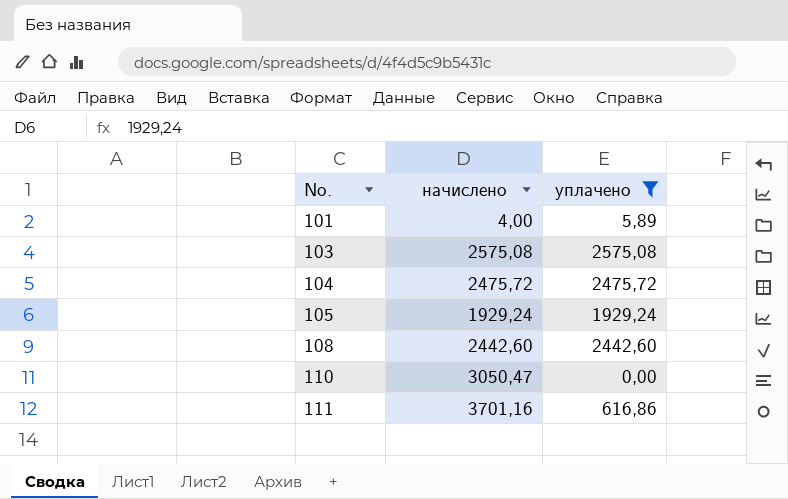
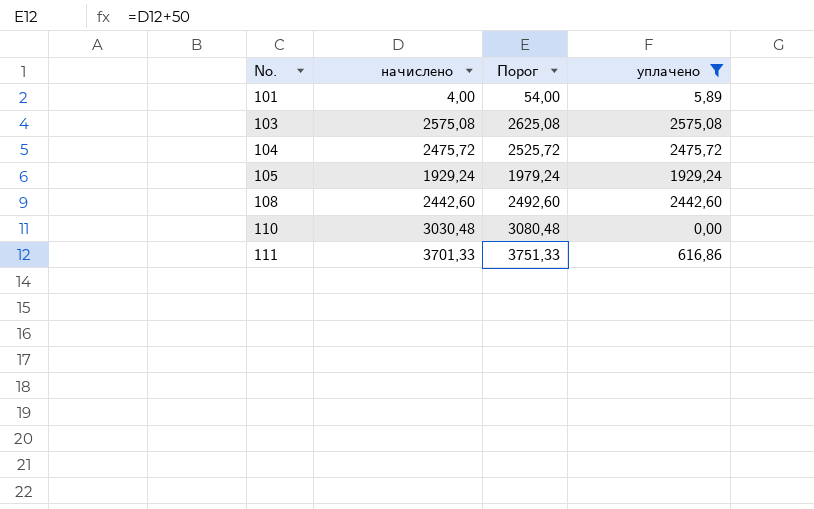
column Порог | formula: none -> [начислено] + 50
110 | начислено: 3050,47 -> 3030,48
111 | начислено: 3701,16 -> 3701,33

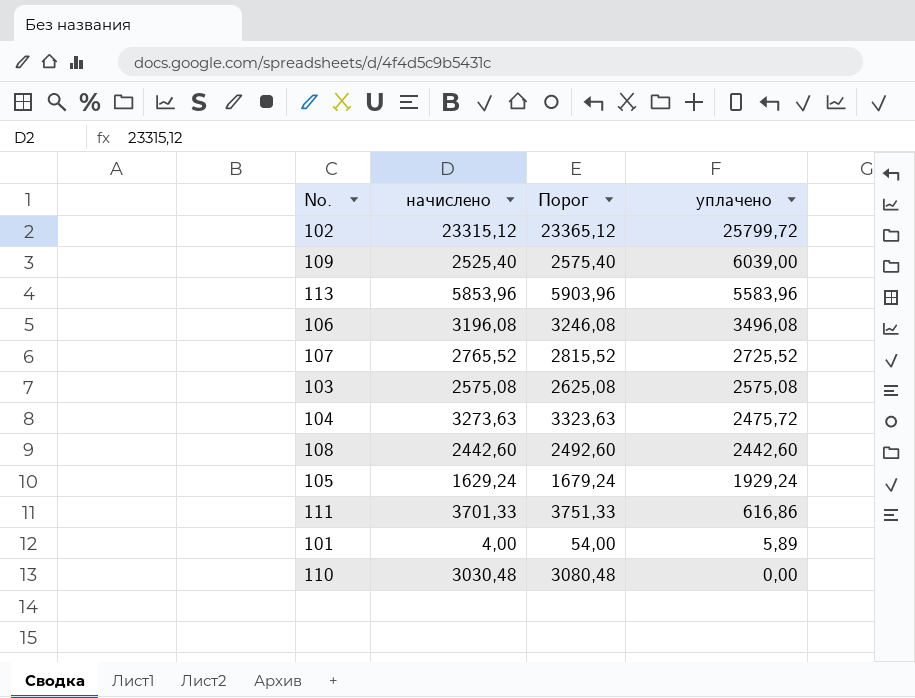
filter: уплачено <= 2575,08 -> none
row order: No. ascending -> уплачено descending
104 | начислено: 2475,72 -> 3273,63
104 | Порог: 2525,72 -> 3323,63
105 | начислено: 1929,24 -> 1629,24
105 | Порог: 1979,24 -> 1679,24

